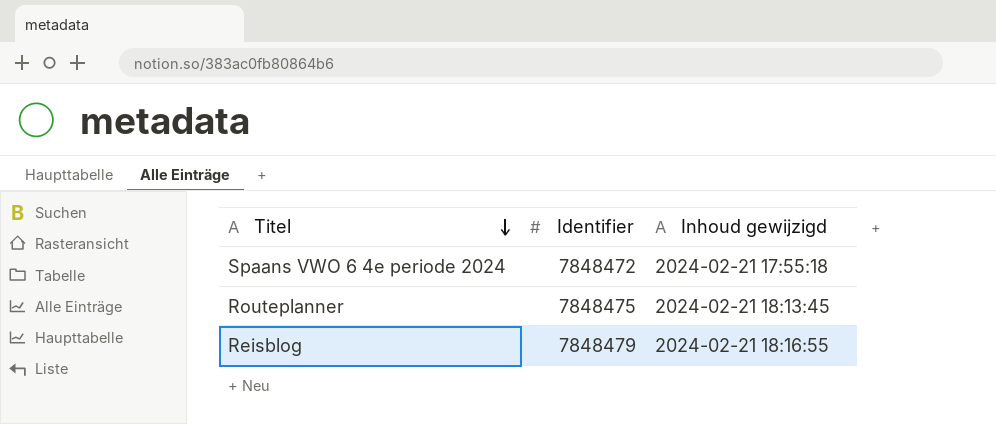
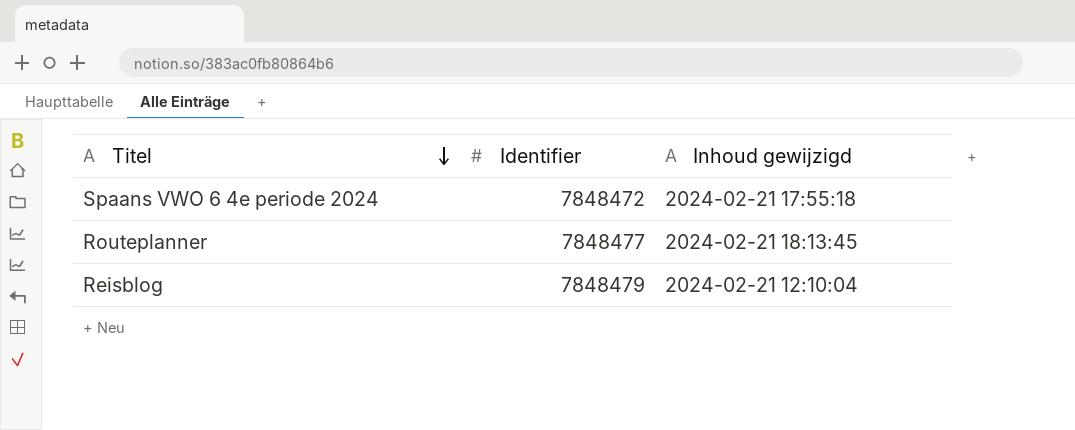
Routeplanner | Identifier: 7848475 -> 7848477
Reisblog | Inhoud gewijzigd: 2024-02-21 18:16:55 -> 2024-02-21 12:10:04

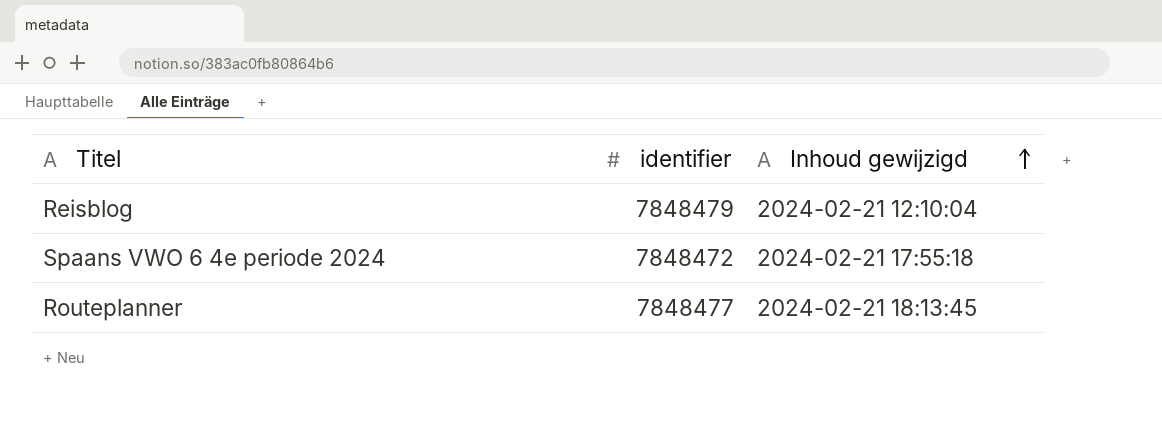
row order: Titel descending -> Inhoud gewijzigd ascending
column name: Identifier -> identifier

